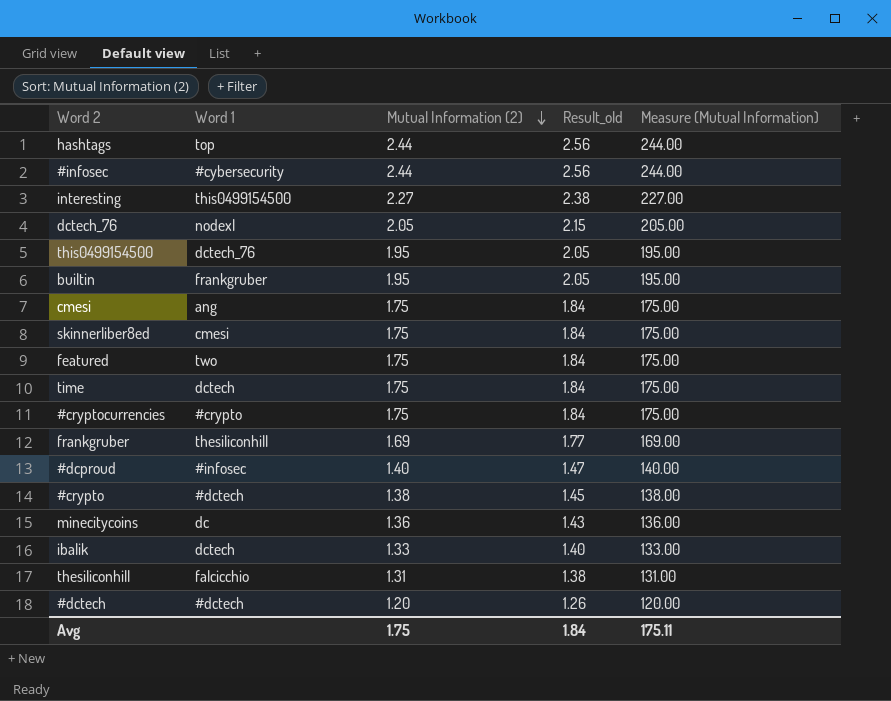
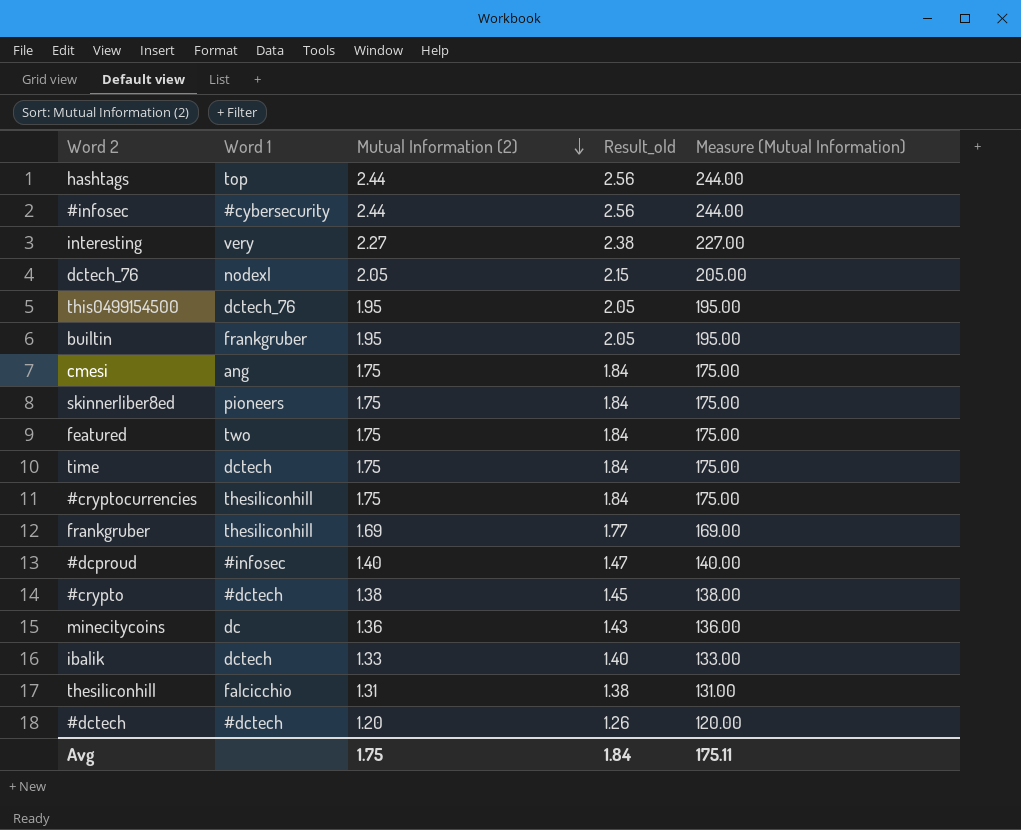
interesting | Word 1: this0499154500 -> very
skinnerliber8ed | Word 1: cmesi -> pioneers
#cryptocurrencies | Word 1: #crypto -> thesiliconhill

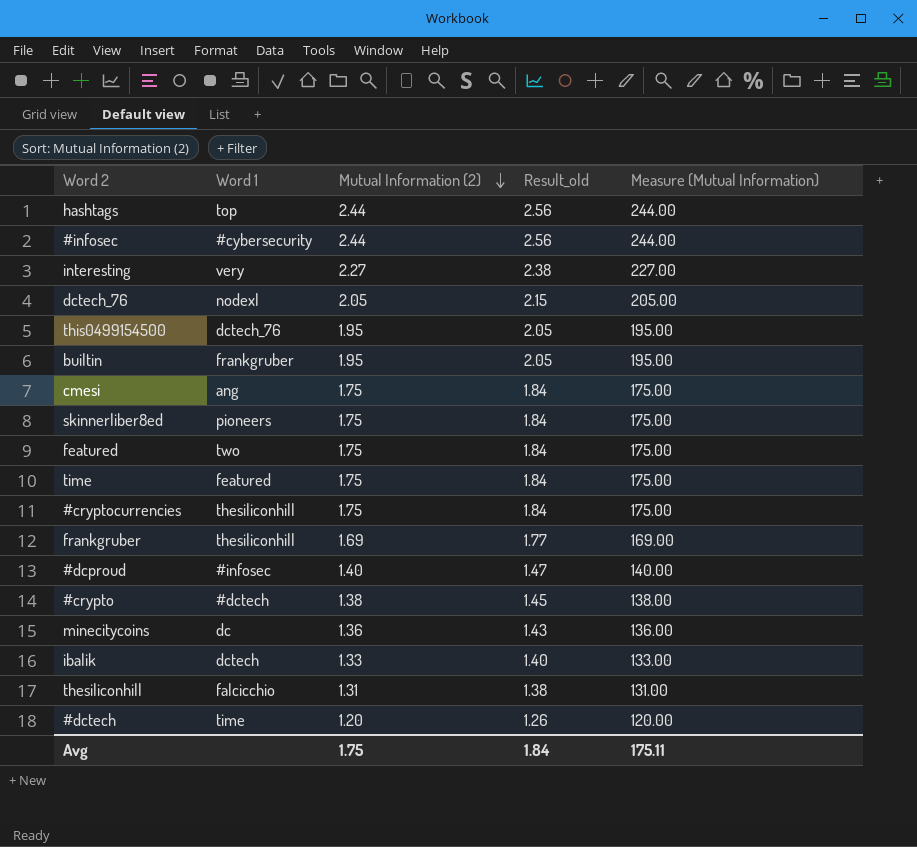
time | Word 1: dctech -> featured
#dctech | Word 1: #dctech -> time

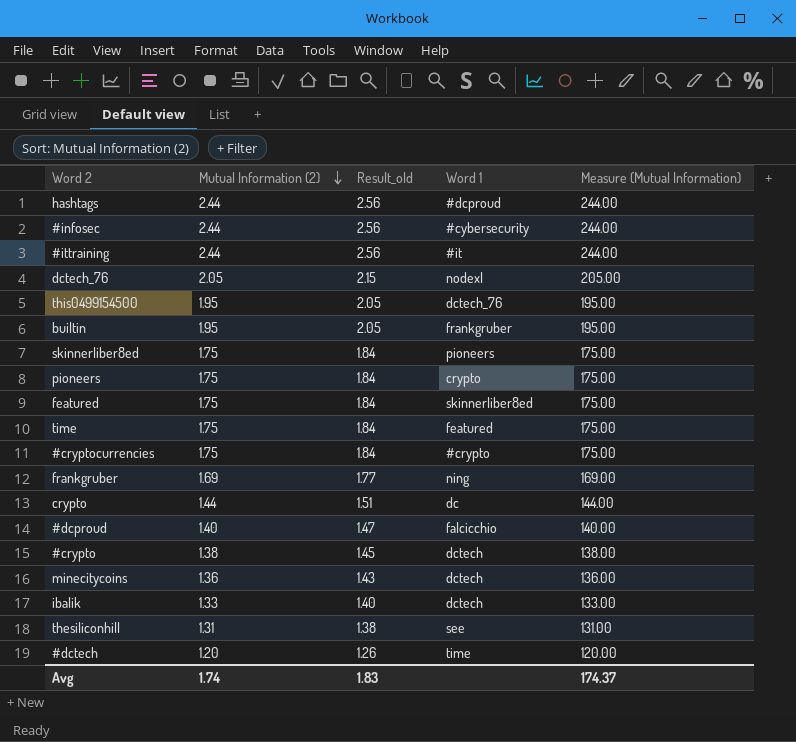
column Word 1 | position: 2 -> 4
row interesting: very | 2.27 | 2.38 | 227.00 -> none
row cmesi: ang | 1.75 | 1.84 | 175.00 -> none
hashtags | Word 1: top -> #dcproud
row #ittraining: none -> 2.44 | 2.56 | #it | 244.00
row pioneers: none -> 1.75 | 1.84 | crypto | 175.00
featured | Word 1: two -> skinnerliber8ed
#cryptocurrencies | Word 1: thesiliconhill -> #crypto
frankgruber | Word 1: thesiliconhill -> ning
row crypto: none -> 1.44 | 1.51 | dc | 144.00
#dcproud | Word 1: #infosec -> falcicchio
#crypto | Word 1: #dctech -> dctech
minecitycoins | Word 1: dc -> dctech
thesiliconhill | Word 1: falcicchio -> see
Avg | Mutual Information (2): 1.75 -> 1.74
Avg | Result_old: 1.84 -> 1.83
Avg | Measure (Mutual Information): 175.11 -> 174.37

